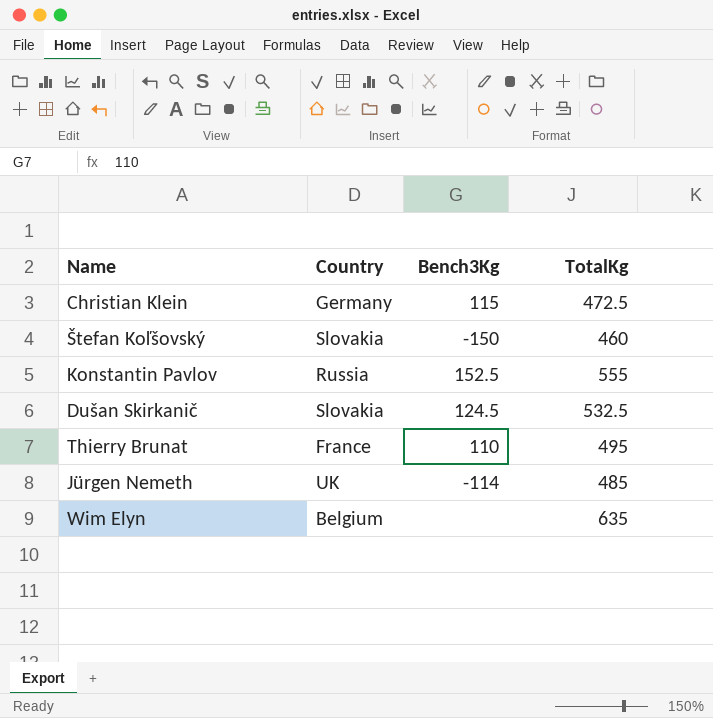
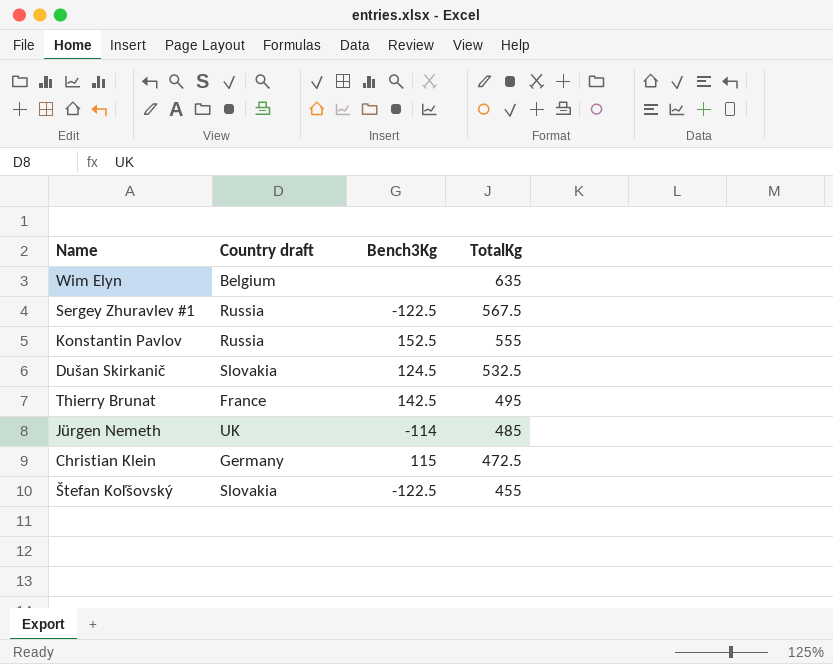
row order: none -> TotalKg descending
column name: Country -> Country draft
row Sergey Zhuravlev #1: none -> Russia | -122.5 | 567.5
Thierry Brunat | Bench3Kg: 110 -> 142.5
Štefan Koľšovský | Bench3Kg: -150 -> -122.5
Štefan Koľšovský | TotalKg: 460 -> 455

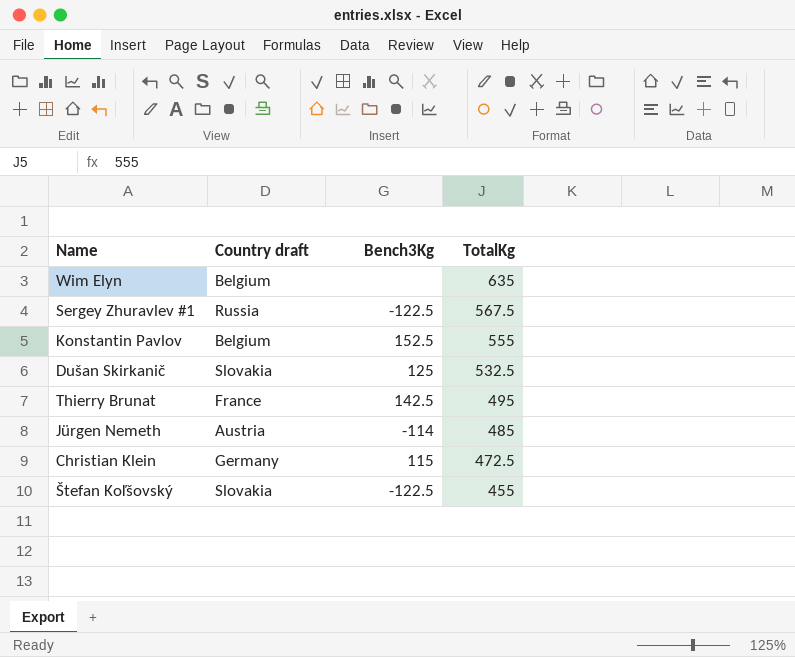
Konstantin Pavlov | Country draft: Russia -> Belgium
Dušan Skirkanič | Bench3Kg: 124.5 -> 125
Jürgen Nemeth | Country draft: UK -> Austria

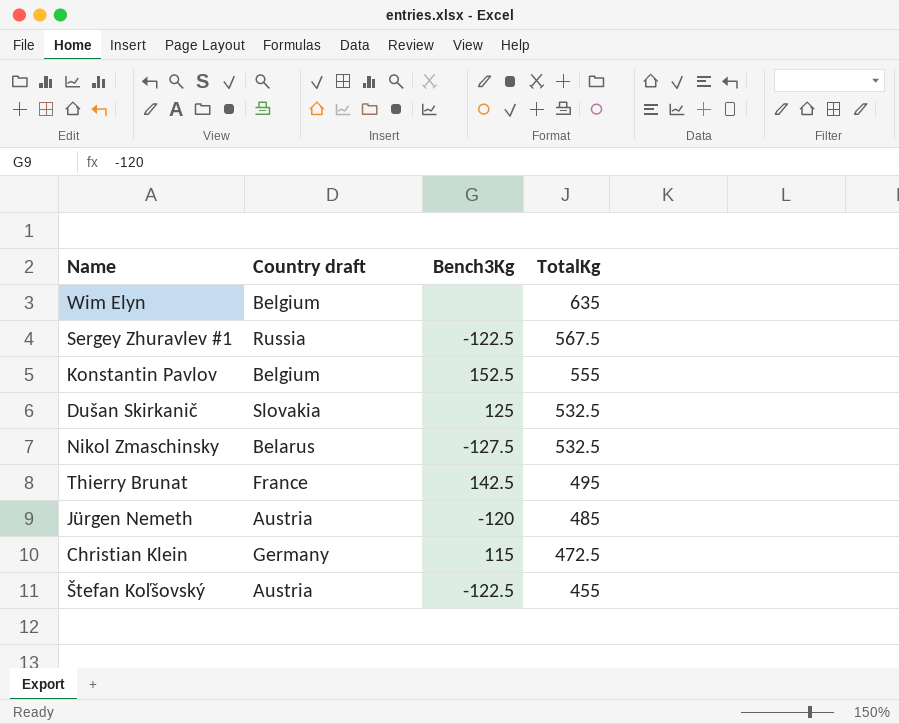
row Nikol Zmaschinsky: none -> Belarus | -127.5 | 532.5
Jürgen Nemeth | Bench3Kg: -114 -> -120
Štefan Koľšovský | Country draft: Slovakia -> Austria

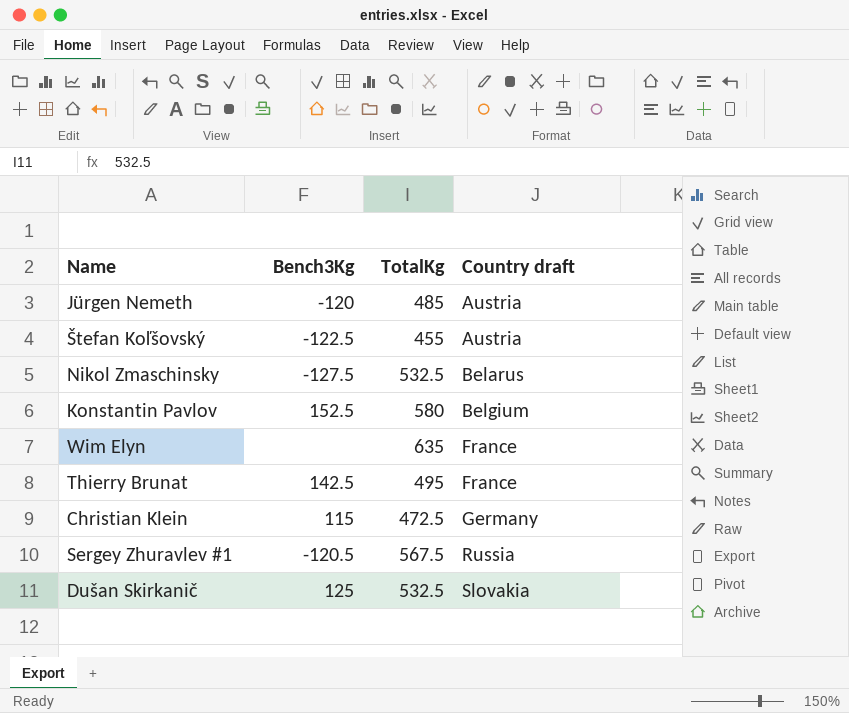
row order: TotalKg descending -> Country draft ascending
column Country draft | position: 2 -> 4
Konstantin Pavlov | TotalKg: 555 -> 580
Wim Elyn | Country draft: Belgium -> France
Sergey Zhuravlev #1 | Bench3Kg: -122.5 -> -120.5

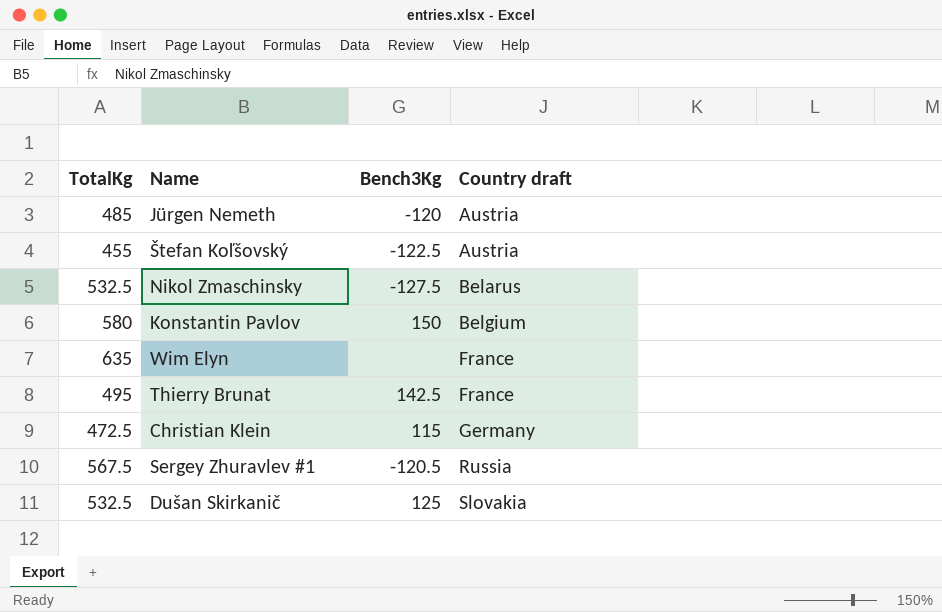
column TotalKg | position: 3 -> 1
Konstantin Pavlov | Bench3Kg: 152.5 -> 150

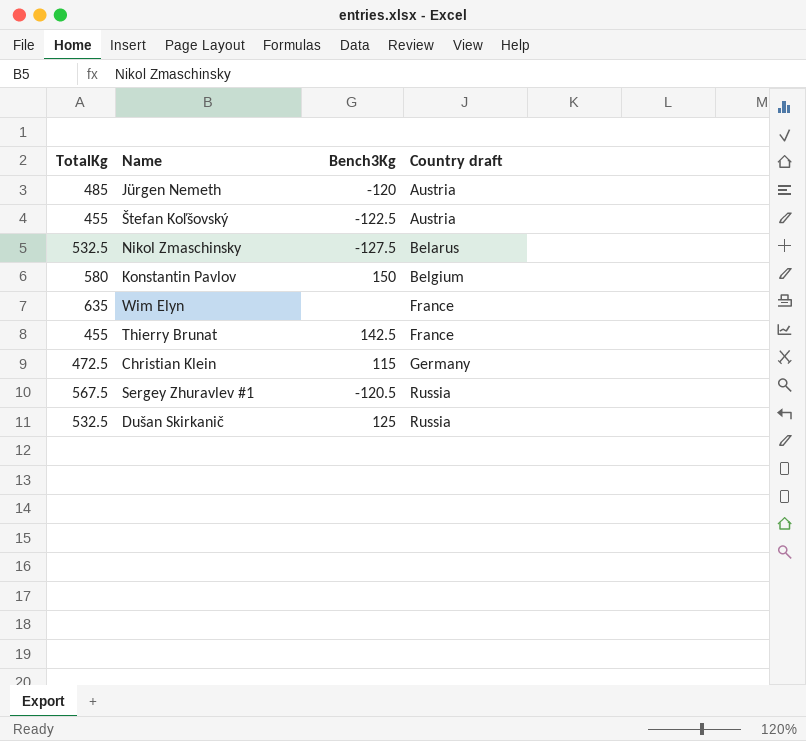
Thierry Brunat | TotalKg: 495 -> 455
Dušan Skirkanič | Country draft: Slovakia -> Russia

